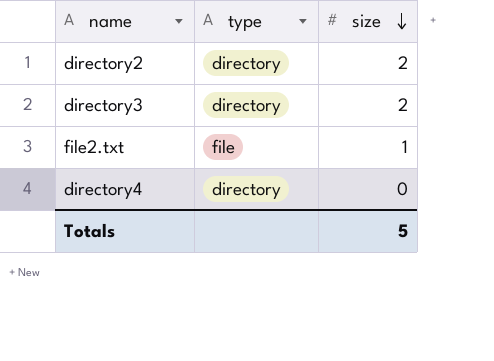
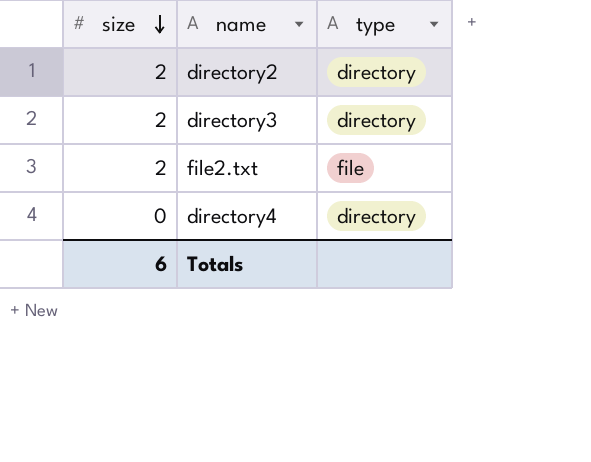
column size | position: 3 -> 1
file2.txt | size: 1 -> 2
Totals | size: 5 -> 6

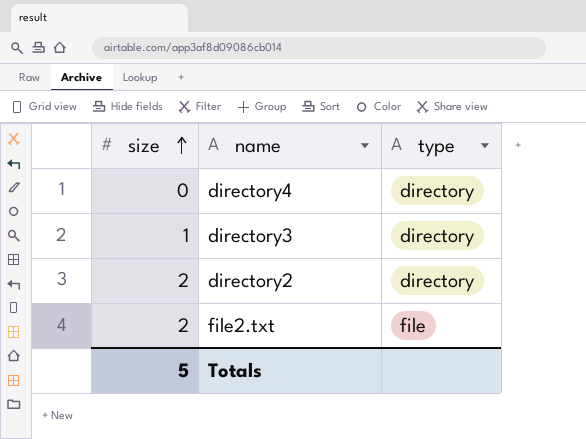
row order: size descending -> size ascending
directory3 | size: 2 -> 1
Totals | size: 6 -> 5

